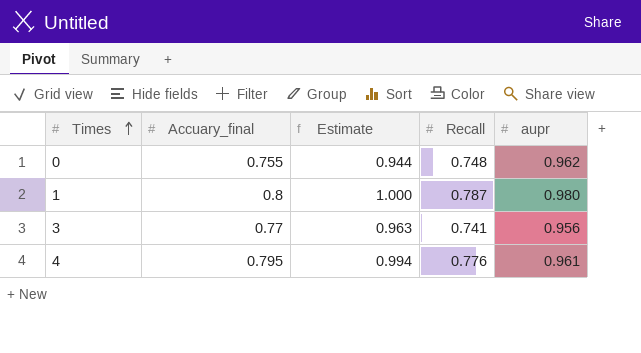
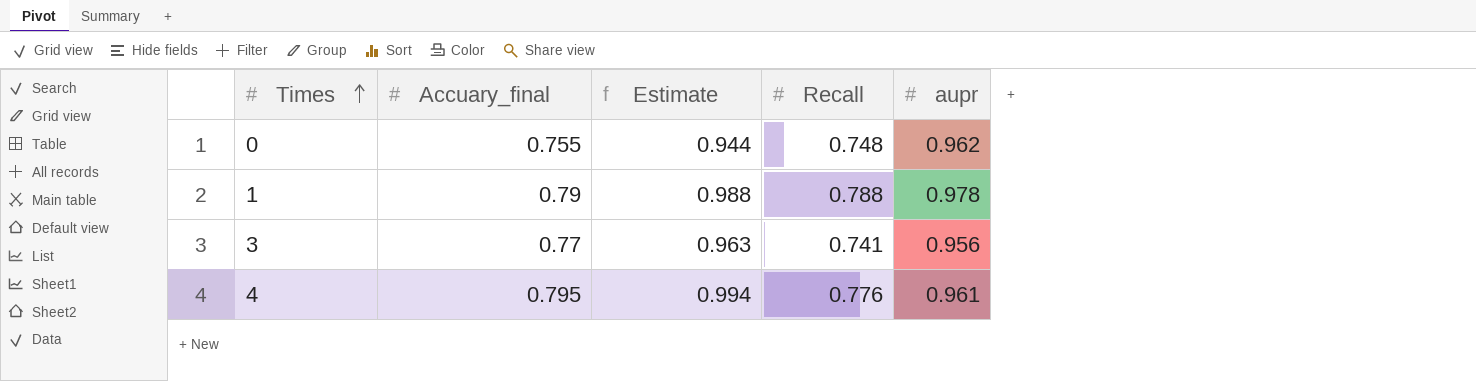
1 | Accuary_final: 0.8 -> 0.79
1 | Estimate: 1.000 -> 0.988
1 | Recall: 0.787 -> 0.788
1 | aupr: 0.980 -> 0.978

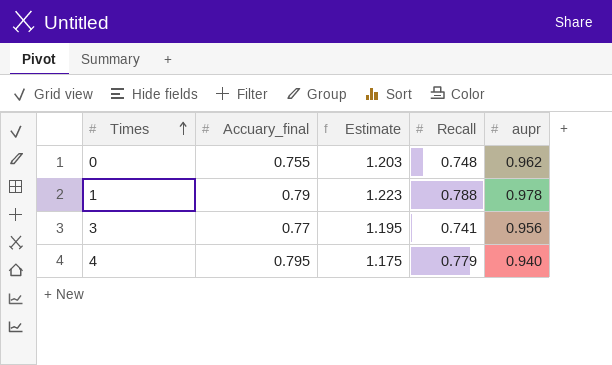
column Estimate | formula: [Accuary_final] * 1.25 -> [aupr] * 1.25
4 | Recall: 0.776 -> 0.779
4 | aupr: 0.961 -> 0.940

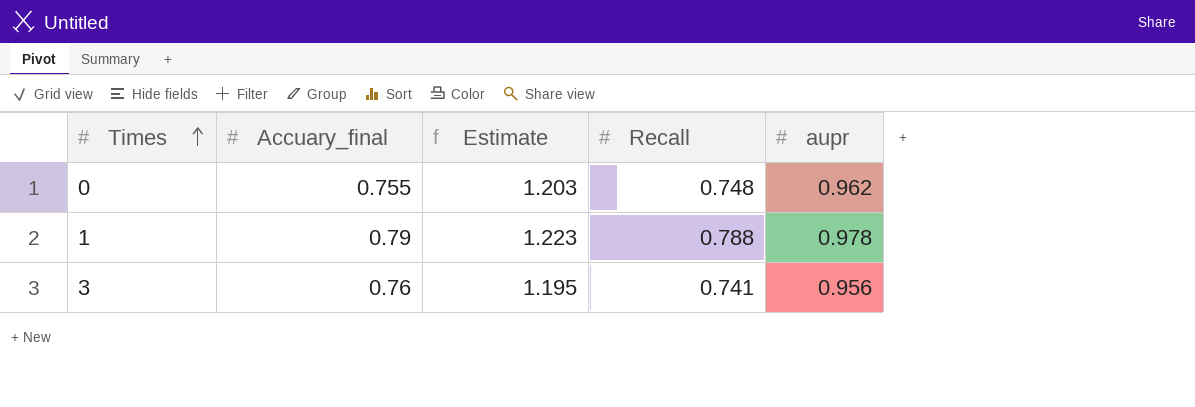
row 4: 0.795 | 1.175 | 0.779 | 0.940 -> none
3 | Accuary_final: 0.77 -> 0.76

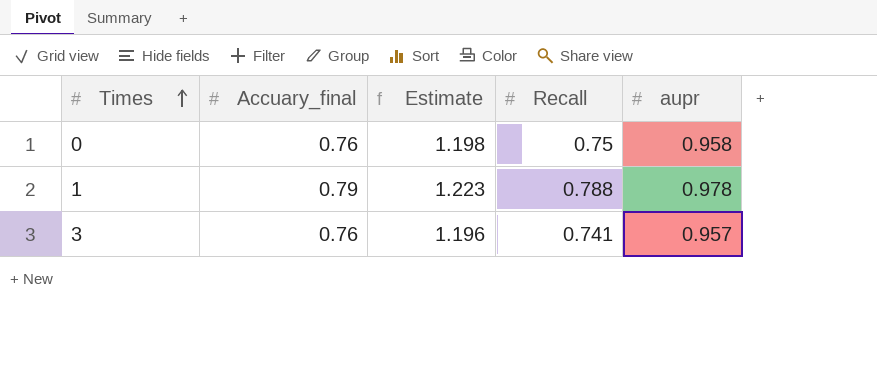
0 | Accuary_final: 0.755 -> 0.76
0 | Estimate: 1.203 -> 1.198
0 | Recall: 0.748 -> 0.75
0 | aupr: 0.962 -> 0.958
3 | Estimate: 1.195 -> 1.196
3 | aupr: 0.956 -> 0.957

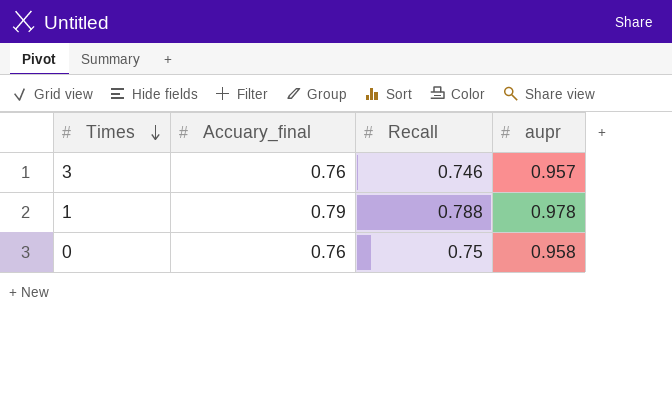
row order: Times ascending -> Times descending
column Estimate | formula: [aupr] * 1.25 -> none
3 | Recall: 0.741 -> 0.746

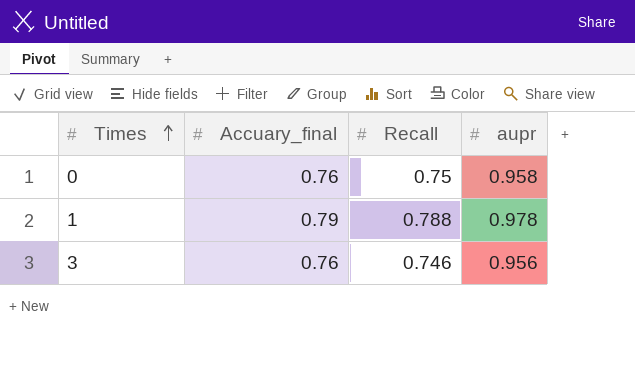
row order: Times descending -> Times ascending
3 | aupr: 0.957 -> 0.956

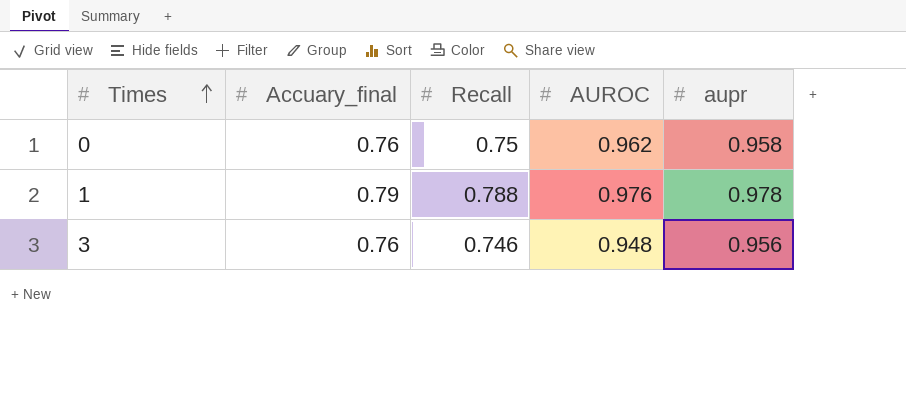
column AUROC | position: none -> 4

